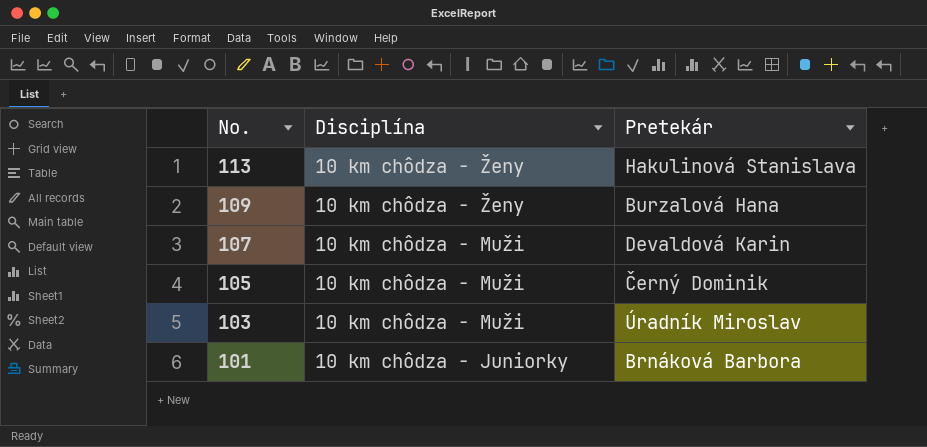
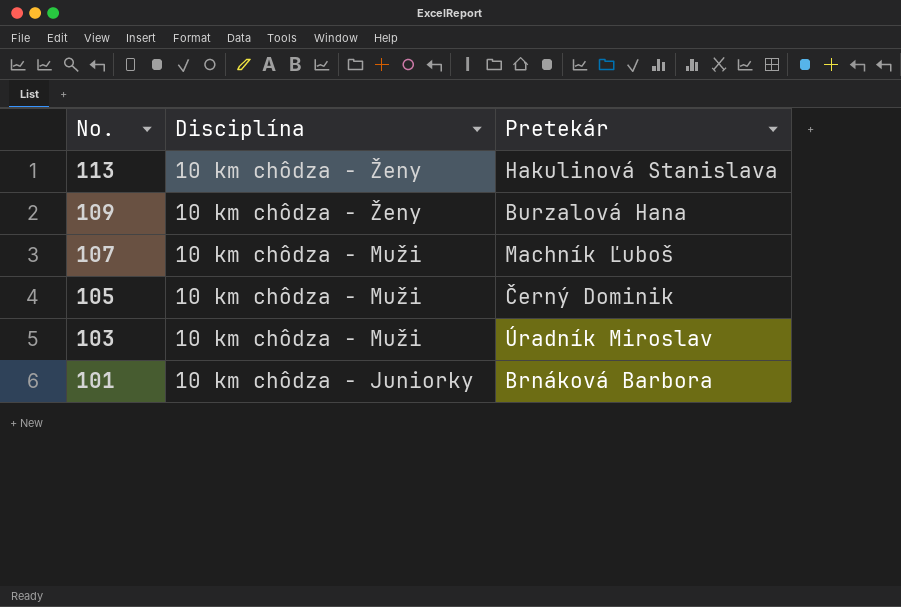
107 | Pretekár: Devaldová Karin -> Machník Ľuboš

